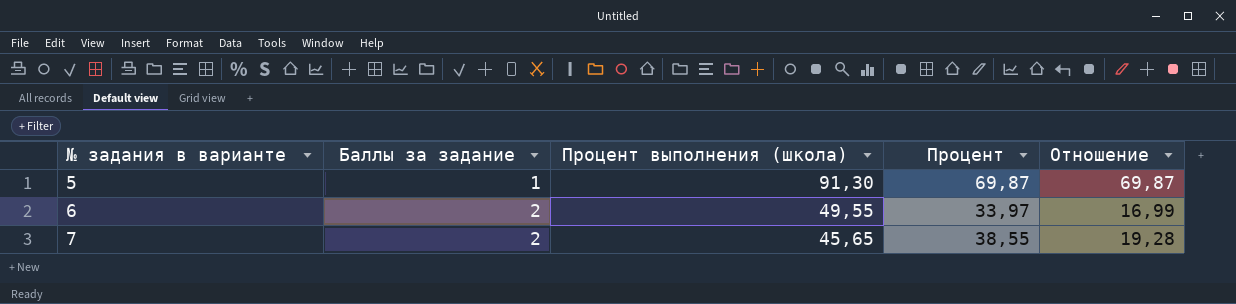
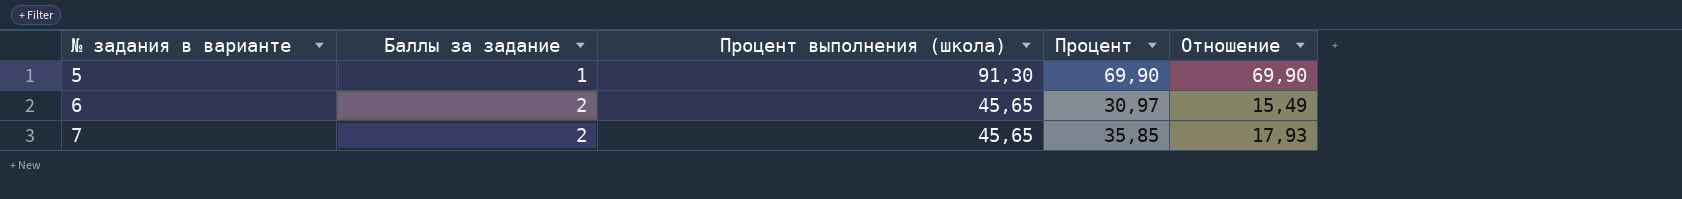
5 | Процент: 69,87 -> 69,90
5 | Отношение: 69,87 -> 69,90
6 | Процент выполнения (школа): 49,55 -> 45,65
6 | Процент: 33,97 -> 30,97
6 | Отношение: 16,99 -> 15,49
7 | Процент: 38,55 -> 35,85
7 | Отношение: 19,28 -> 17,93

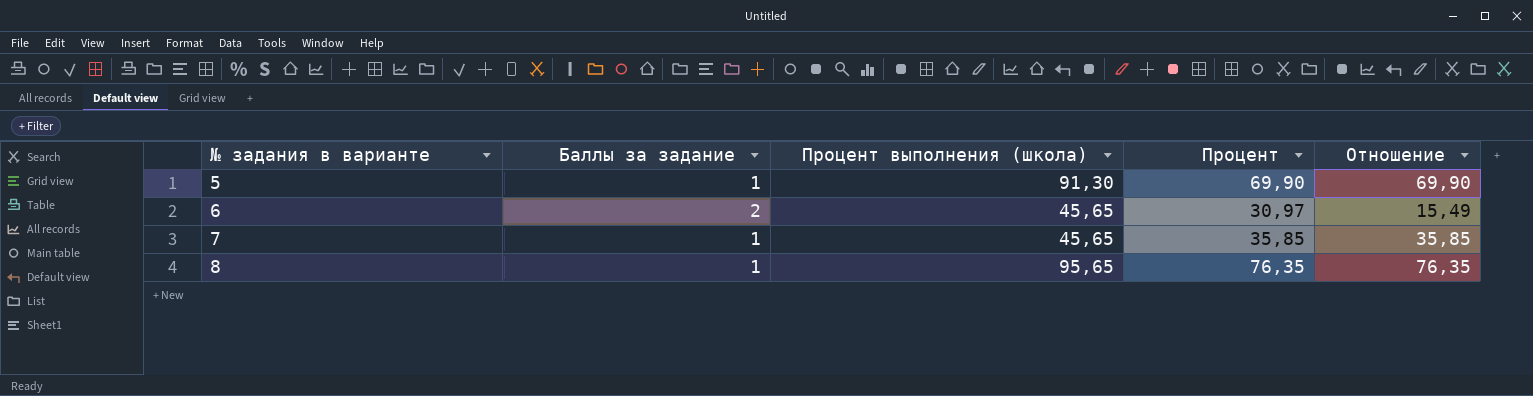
7 | Баллы за задание: 2 -> 1
7 | Отношение: 17,93 -> 35,85
row 8: none -> 1 | 95,65 | 76,35 | 76,35

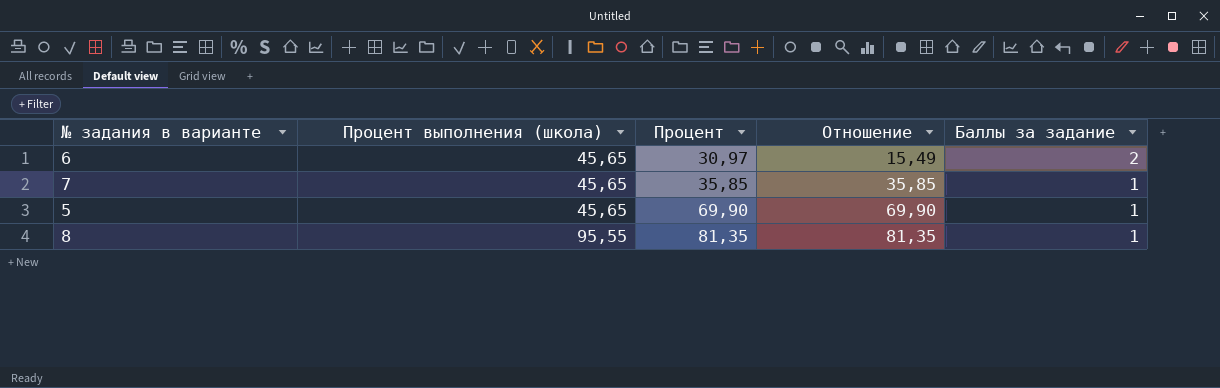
row order: № задания в варианте ascending -> Процент выполнения (школа) ascending
column Баллы за задание | position: 2 -> 5
5 | Процент выполнения (школа): 91,30 -> 45,65
8 | Процент выполнения (школа): 95,65 -> 95,55
8 | Процент: 76,35 -> 81,35
8 | Отношение: 76,35 -> 81,35

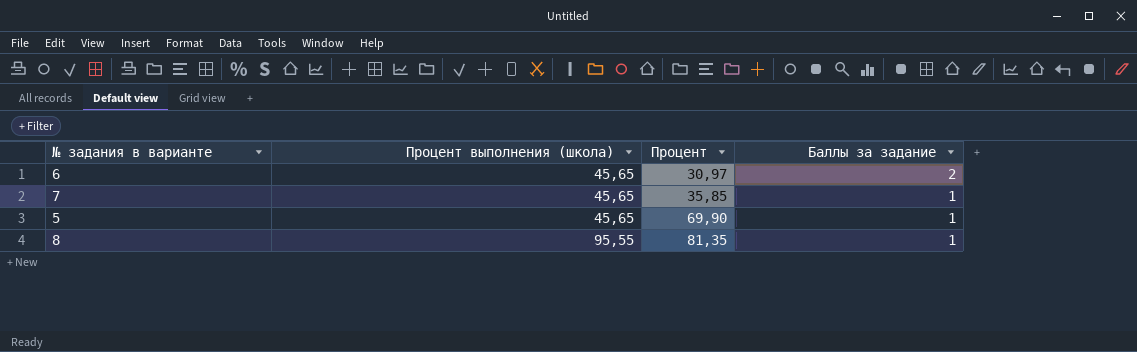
column Отношение | formula: [Процент] / [Баллы за задание] -> none

